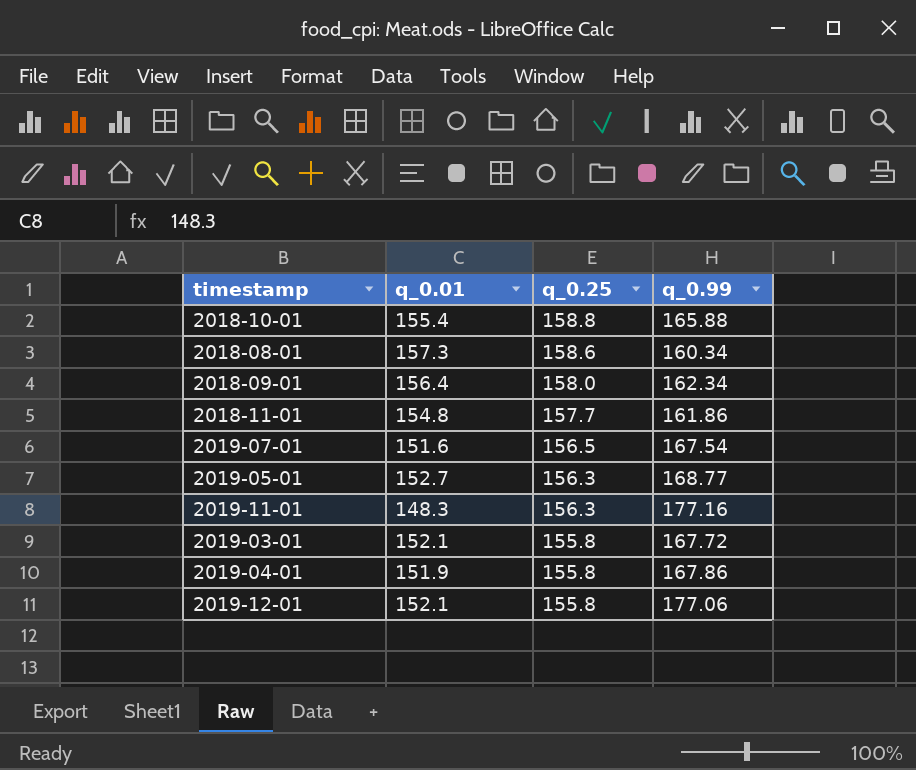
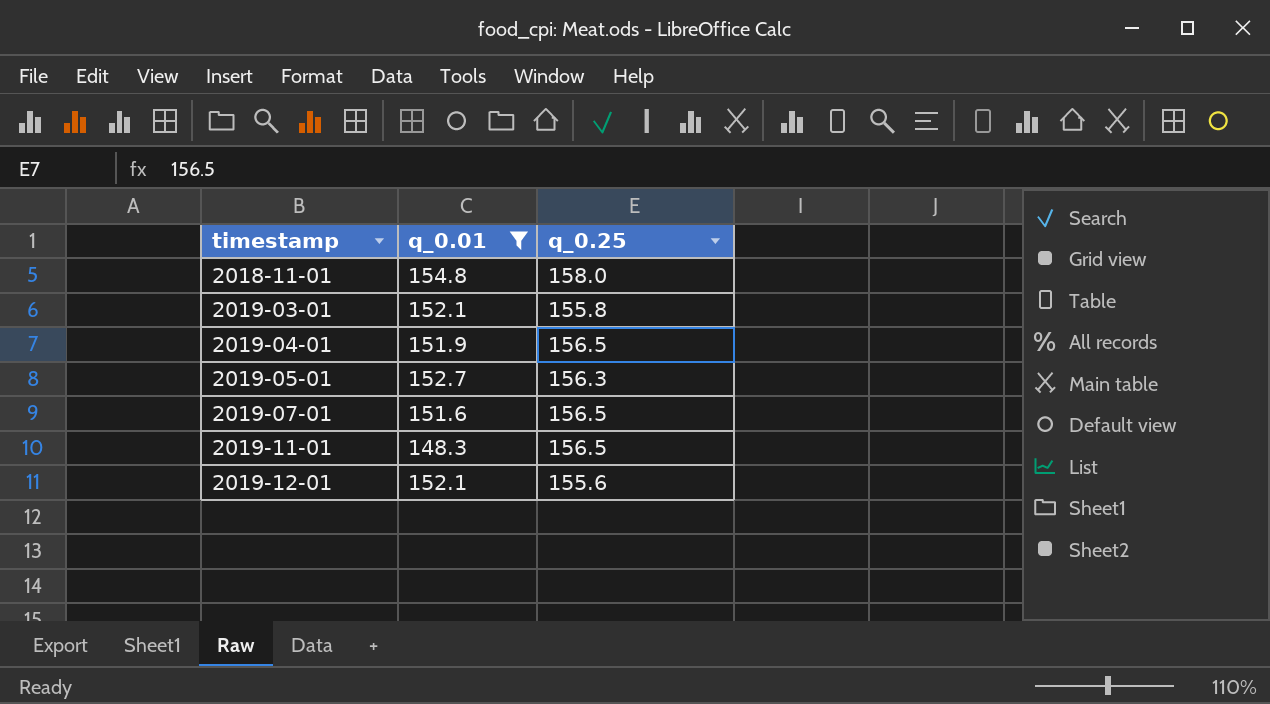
filter: none -> q_0.01 <= 154.8
row order: q_0.25 descending -> timestamp ascending
column q_0.99 | position: 4 -> none
2018-11-01 | q_0.25: 157.7 -> 158.0
2019-04-01 | q_0.25: 155.8 -> 156.5
2019-11-01 | q_0.25: 156.3 -> 156.5
2019-12-01 | q_0.25: 155.8 -> 155.6

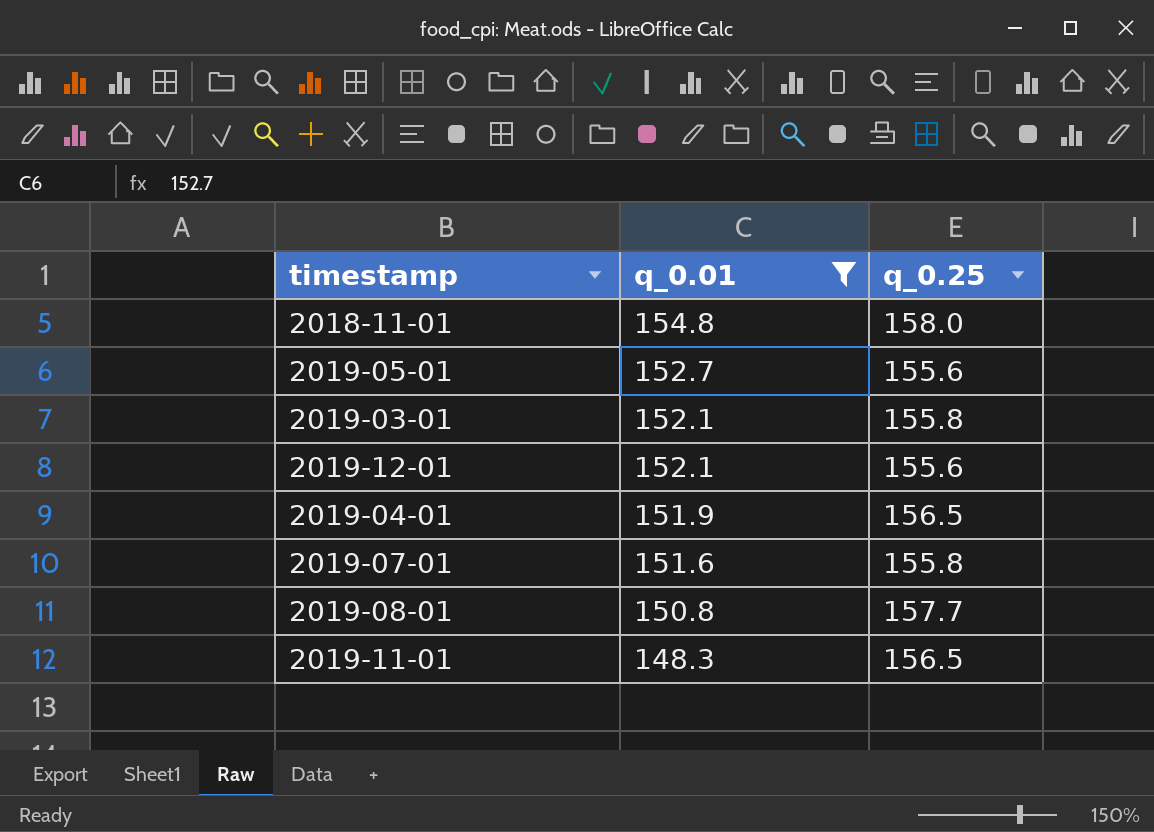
row order: timestamp ascending -> q_0.01 descending
2019-05-01 | q_0.25: 156.3 -> 155.6
2019-07-01 | q_0.25: 156.5 -> 155.8
row 2019-08-01: none -> 150.8 | 157.7

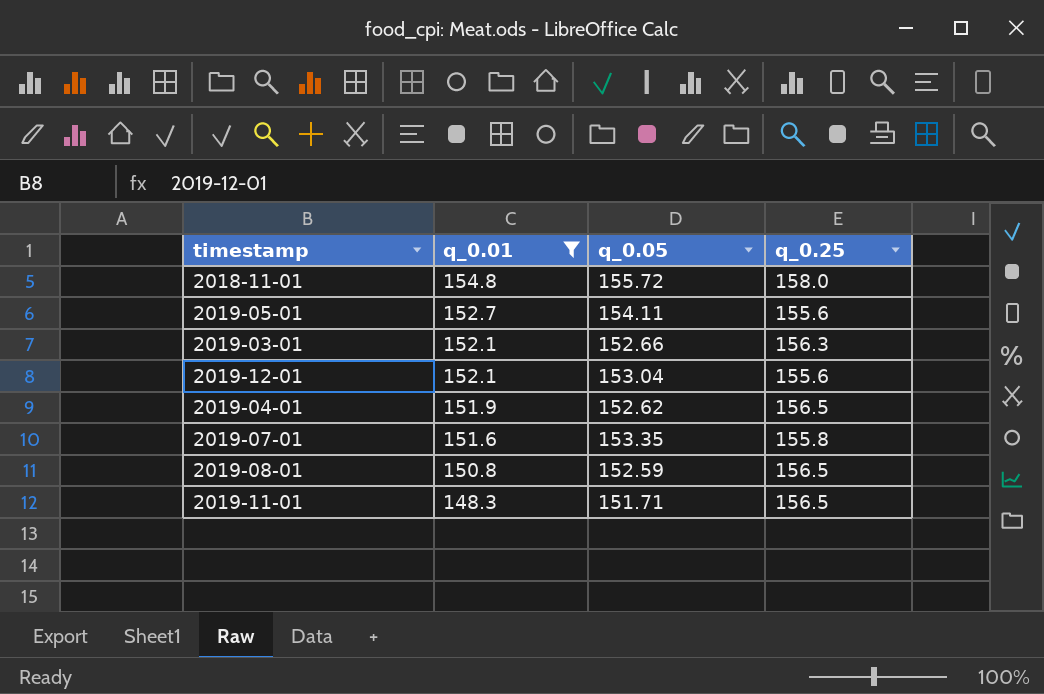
column q_0.05 | position: none -> 3
2019-03-01 | q_0.25: 155.8 -> 156.3
2019-08-01 | q_0.25: 157.7 -> 156.5

